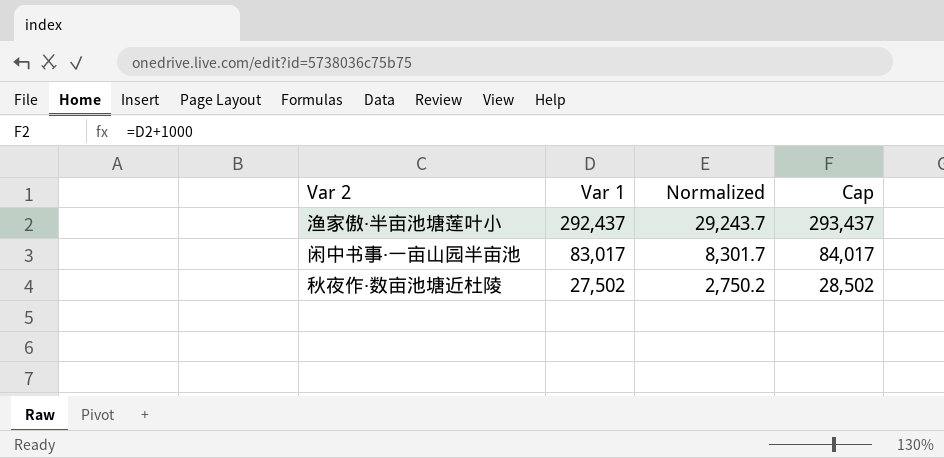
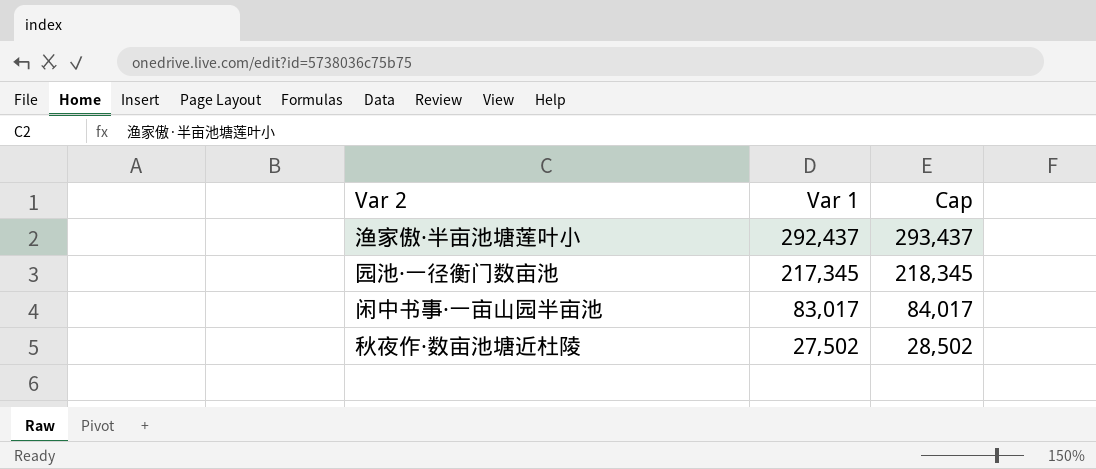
column Normalized | formula: [Var 1] * 0.1 -> none
row 园池·一径衡门数亩池: none -> 217,345 | 218,345

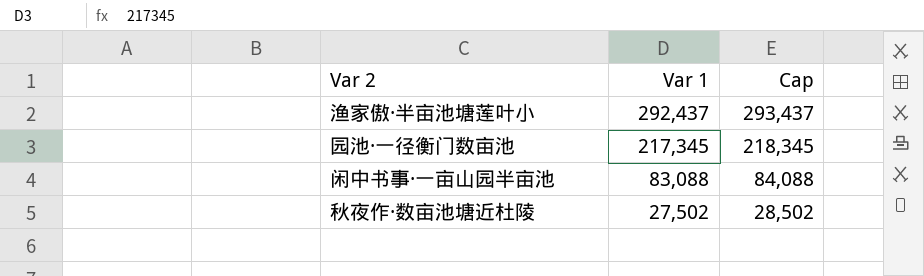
闲中书事·一亩山园半亩池 | Var 1: 83,017 -> 83,088
闲中书事·一亩山园半亩池 | Cap: 84,017 -> 84,088

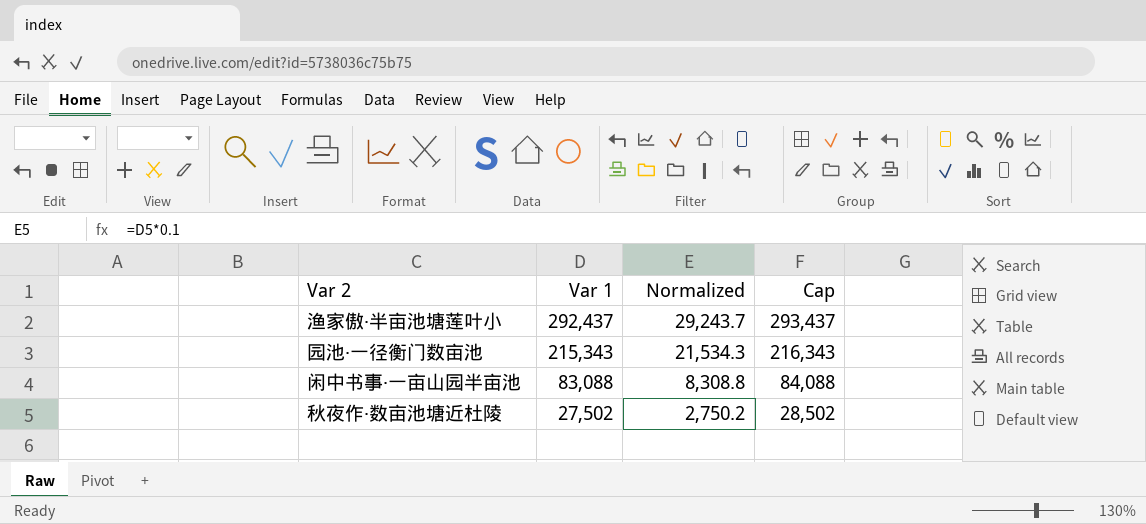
column Normalized | formula: none -> [Var 1] * 0.1
园池·一径衡门数亩池 | Var 1: 217,345 -> 215,343
园池·一径衡门数亩池 | Cap: 218,345 -> 216,343

